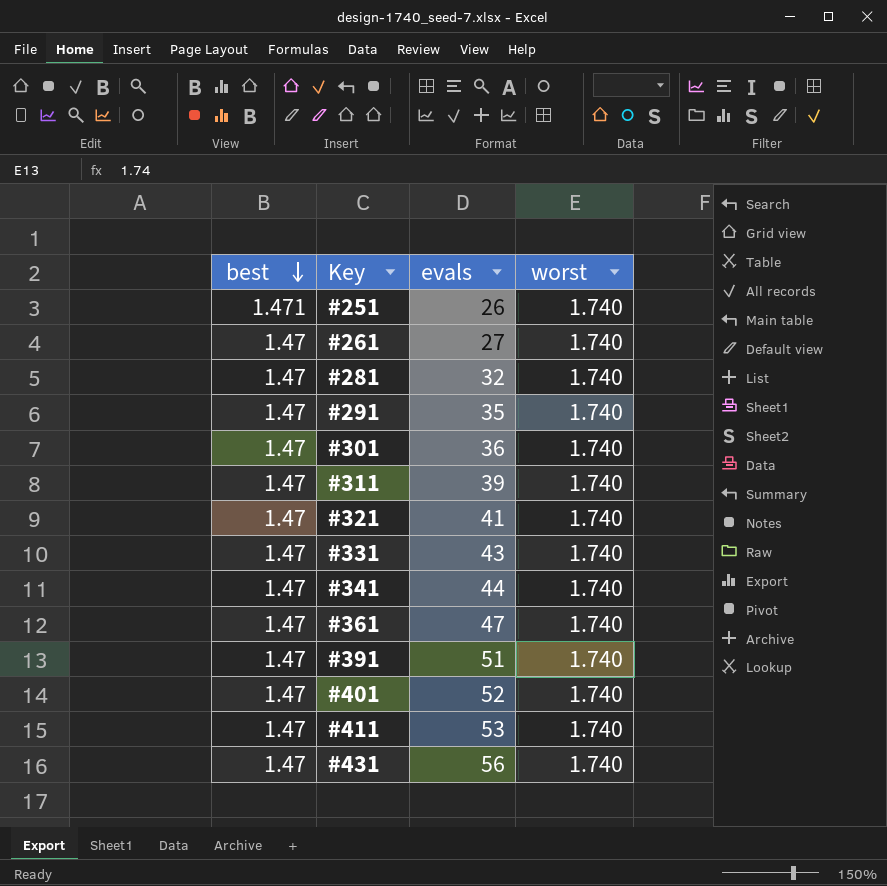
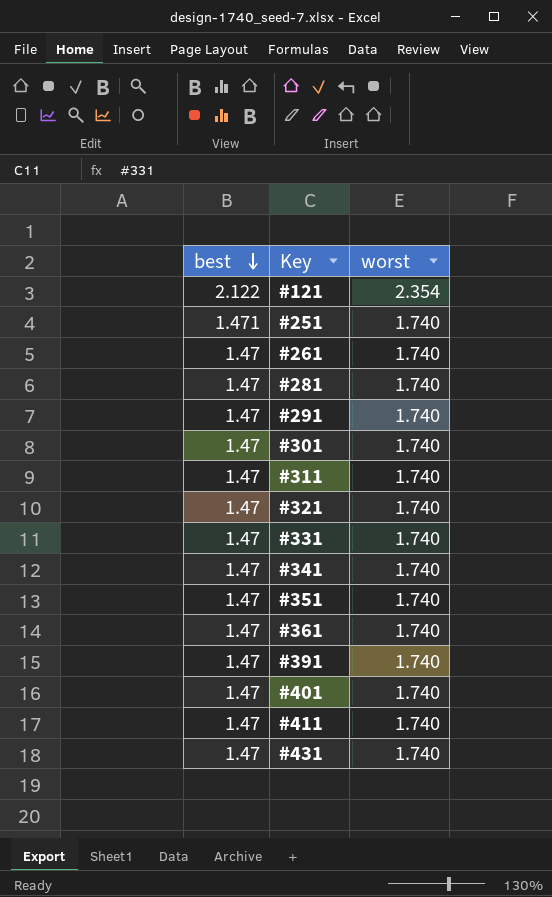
column evals | position: 3 -> none
row #121: none -> 2.122 | 2.354
row #351: none -> 1.47 | 1.740

